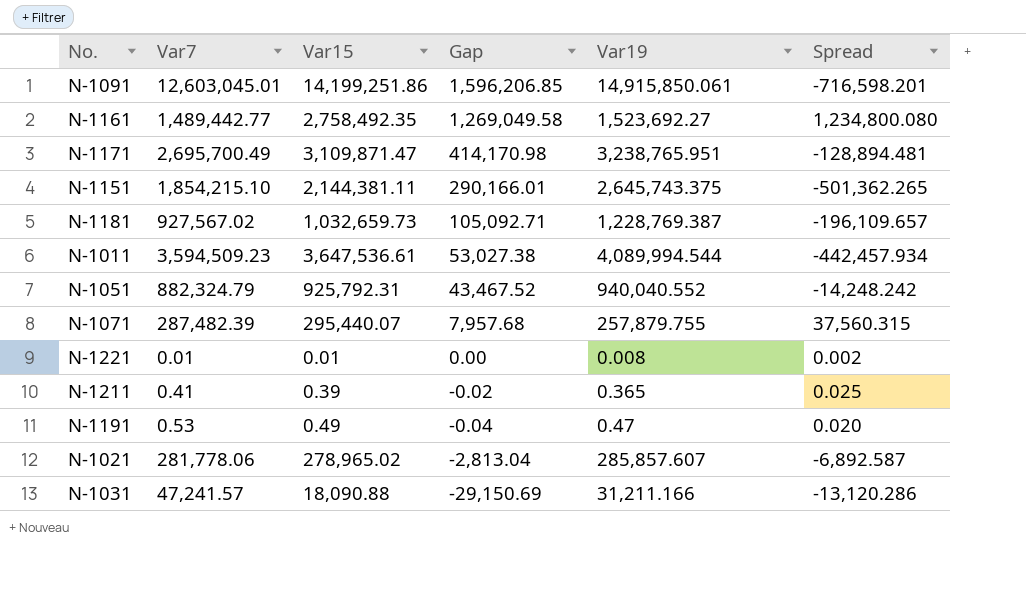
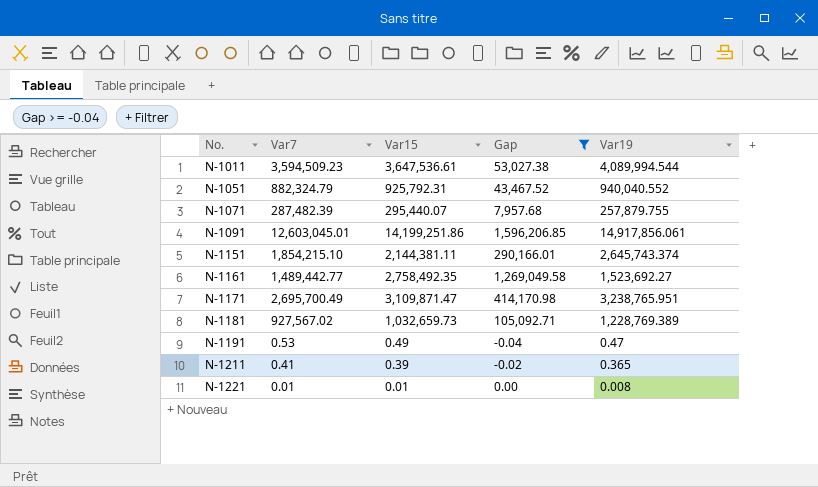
filter: none -> Gap >= -0.04
row order: Gap descending -> No. ascending
column Spread | formula: [Var15] - [Var19] -> none
N-1091 | Var19: 14,915,850.061 -> 14,917,856.061
N-1151 | Var19: 2,645,743.375 -> 2,645,743.374
N-1181 | Var19: 1,228,769.387 -> 1,228,769.389

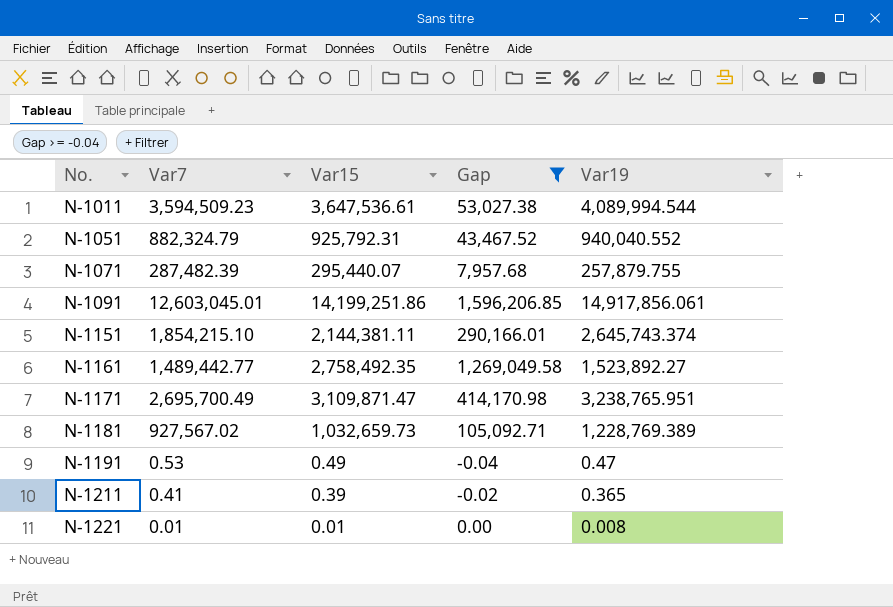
N-1161 | Var19: 1,523,692.27 -> 1,523,892.27

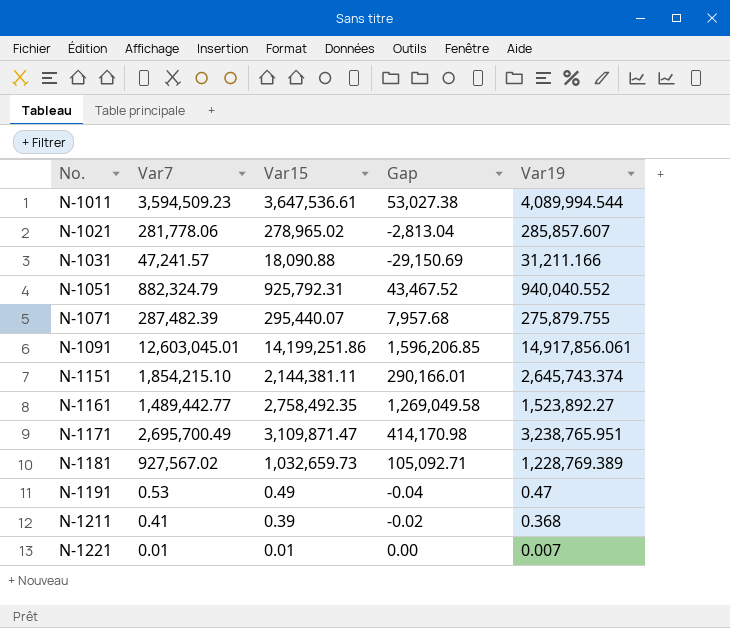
filter: Gap >= -0.04 -> none
N-1071 | Var19: 257,879.755 -> 275,879.755
N-1211 | Var19: 0.365 -> 0.368
N-1221 | Var19: 0.008 -> 0.007

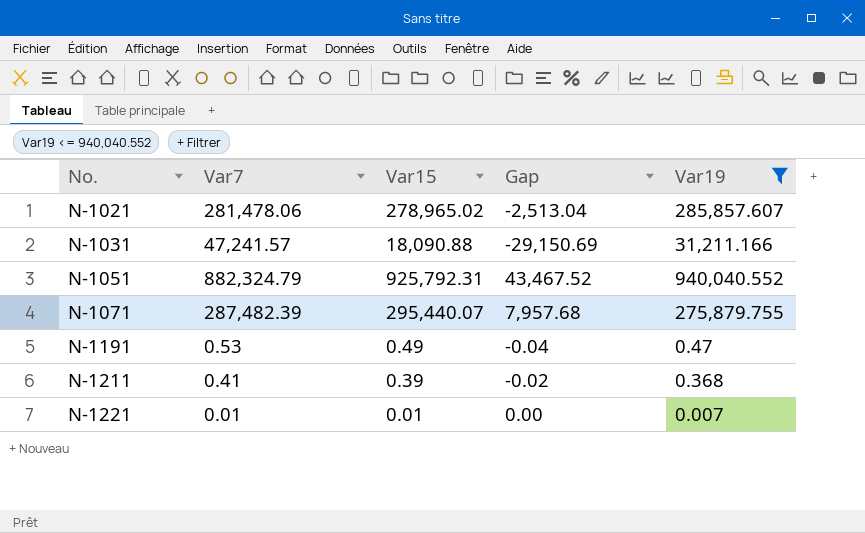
filter: none -> Var19 <= 940,040.552
N-1021 | Var7: 281,778.06 -> 281,478.06
N-1021 | Gap: -2,813.04 -> -2,513.04

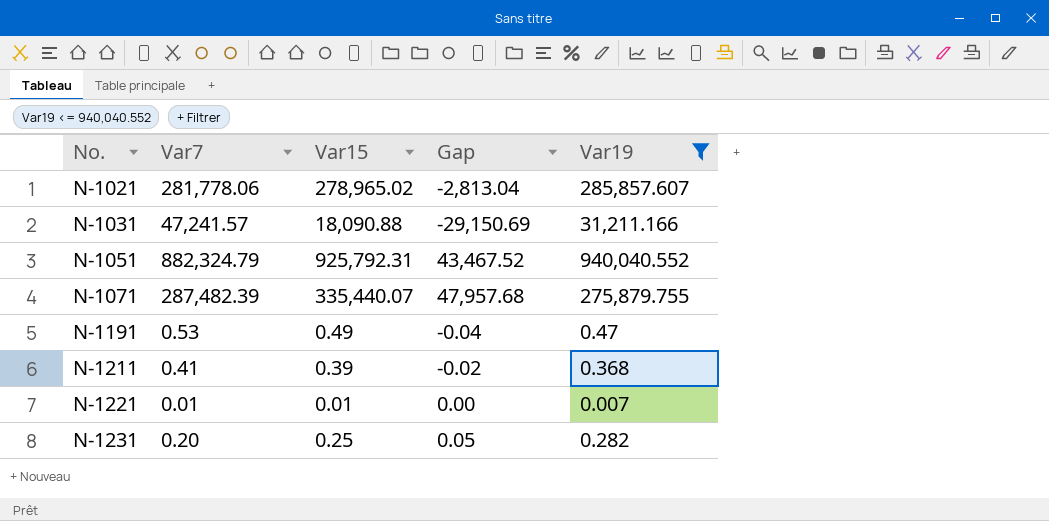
N-1021 | Var7: 281,478.06 -> 281,778.06
N-1021 | Gap: -2,513.04 -> -2,813.04
N-1071 | Var15: 295,440.07 -> 335,440.07
N-1071 | Gap: 7,957.68 -> 47,957.68
row N-1231: none -> 0.20 | 0.25 | 0.05 | 0.282

